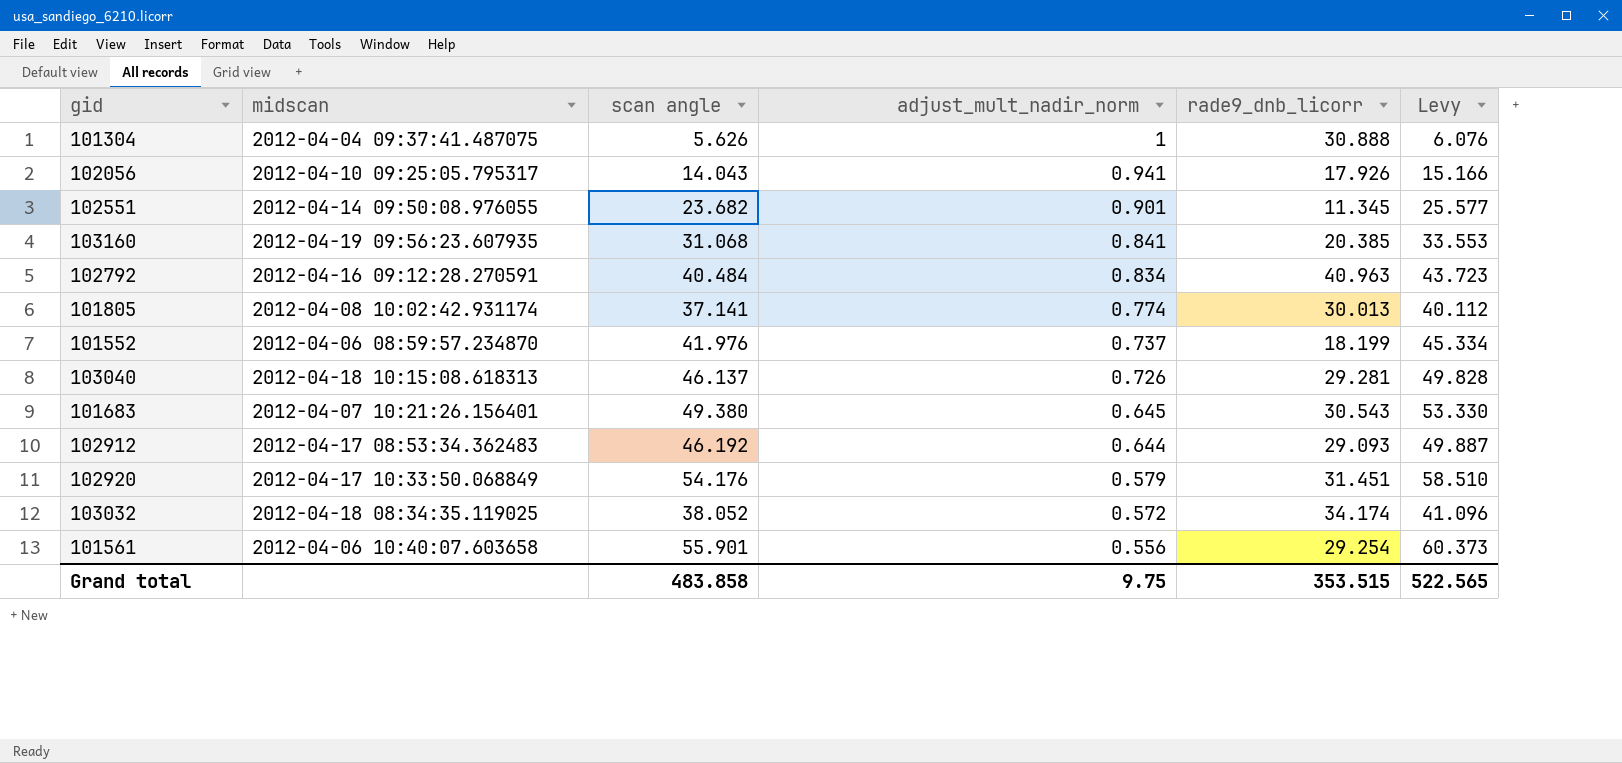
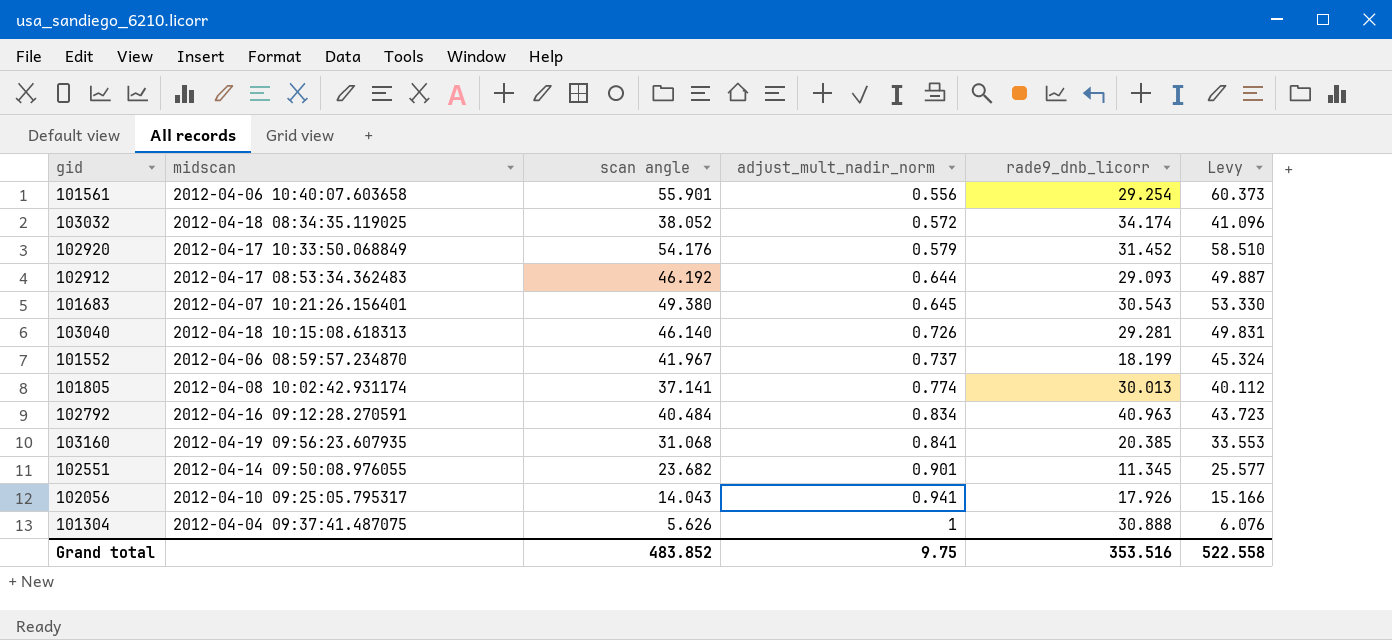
row order: adjust_mult_nadir_norm descending -> adjust_mult_nadir_norm ascending
102920 | rade9_dnb_licorr: 31.451 -> 31.452
103040 | scan angle: 46.137 -> 46.140
103040 | Levy: 49.828 -> 49.831
101552 | scan angle: 41.976 -> 41.967
101552 | Levy: 45.334 -> 45.324
Grand total | scan angle: 483.858 -> 483.852
Grand total | rade9_dnb_licorr: 353.515 -> 353.516
Grand total | Levy: 522.565 -> 522.558

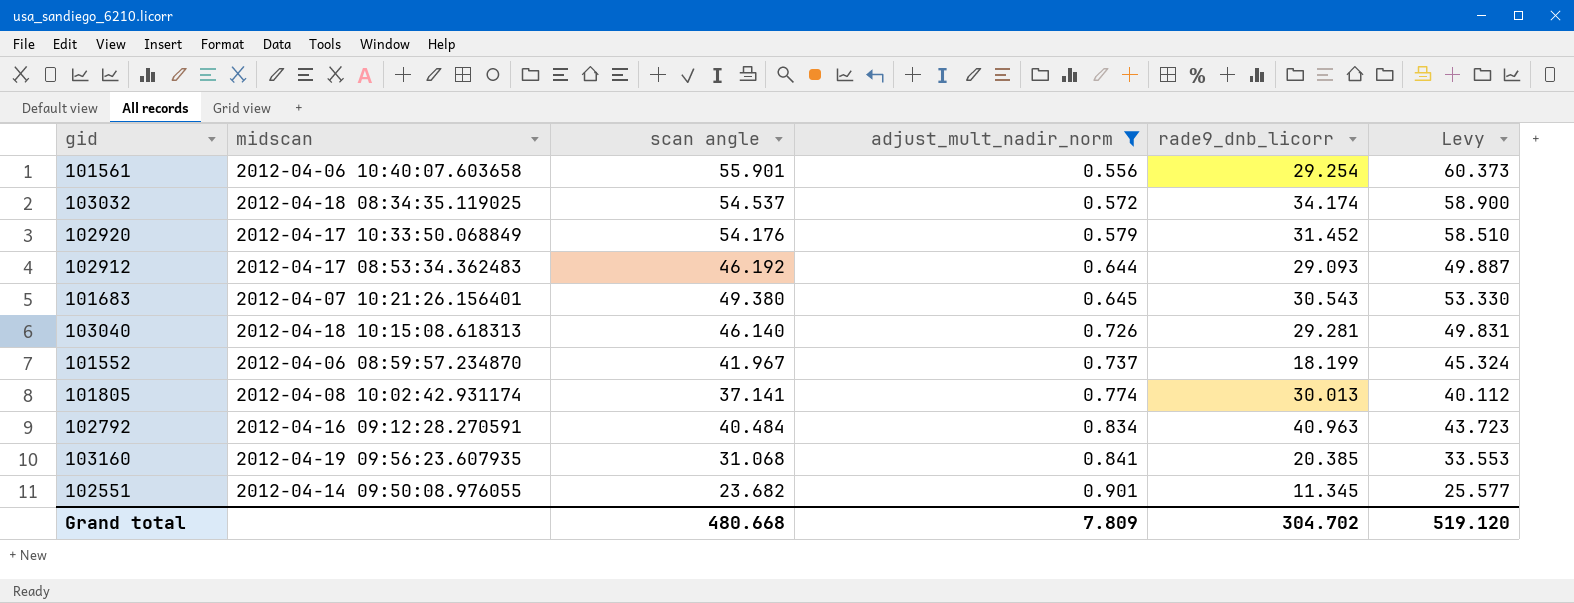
filter: none -> adjust_mult_nadir_norm <= 0.901
103032 | scan angle: 38.052 -> 54.537
103032 | Levy: 41.096 -> 58.900
Grand total | scan angle: 483.852 -> 480.668
Grand total | adjust_mult_nadir_norm: 9.75 -> 7.809
Grand total | rade9_dnb_licorr: 353.516 -> 304.702
Grand total | Levy: 522.558 -> 519.120

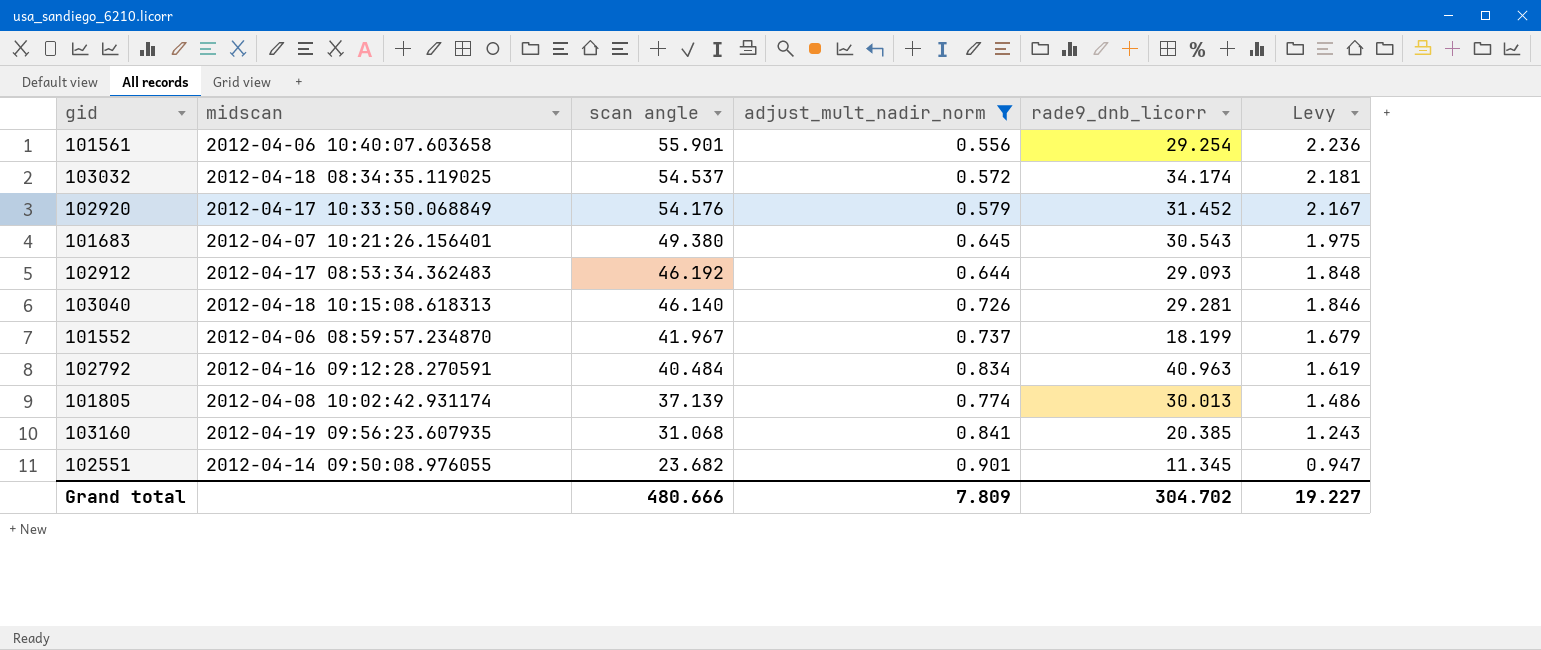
row order: adjust_mult_nadir_norm ascending -> scan angle descending
column Levy | formula: [scan angle] * 1.08 -> [scan angle] * 0.04
101805 | scan angle: 37.141 -> 37.139
Grand total | scan angle: 480.668 -> 480.666
Grand total | Levy: 519.120 -> 19.227

